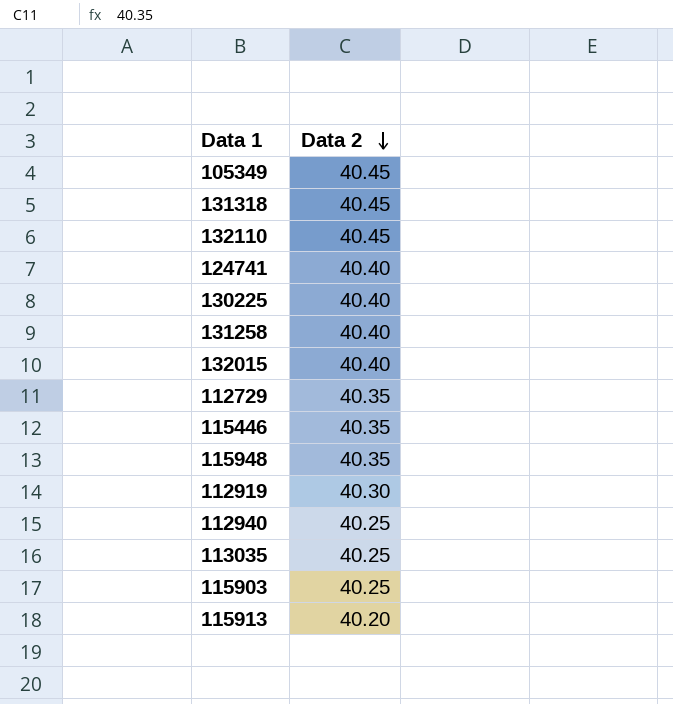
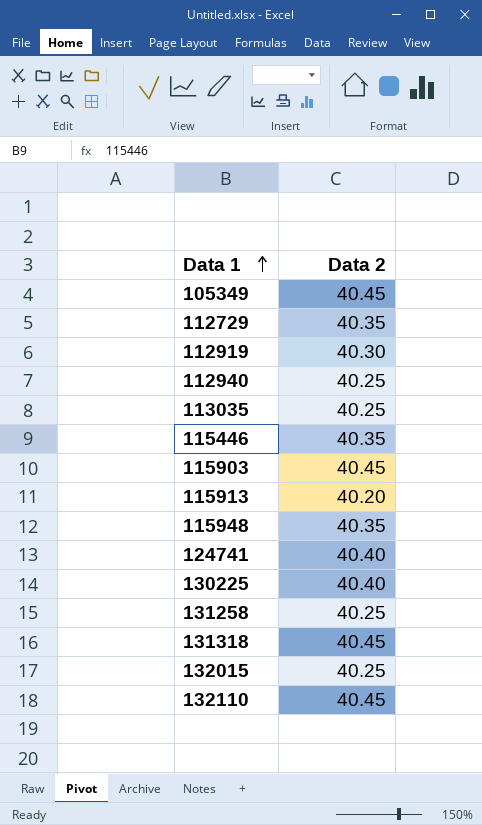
row order: Data 2 descending -> Data 1 ascending
115903 | Data 2: 40.25 -> 40.45
131258 | Data 2: 40.40 -> 40.25
132015 | Data 2: 40.40 -> 40.25

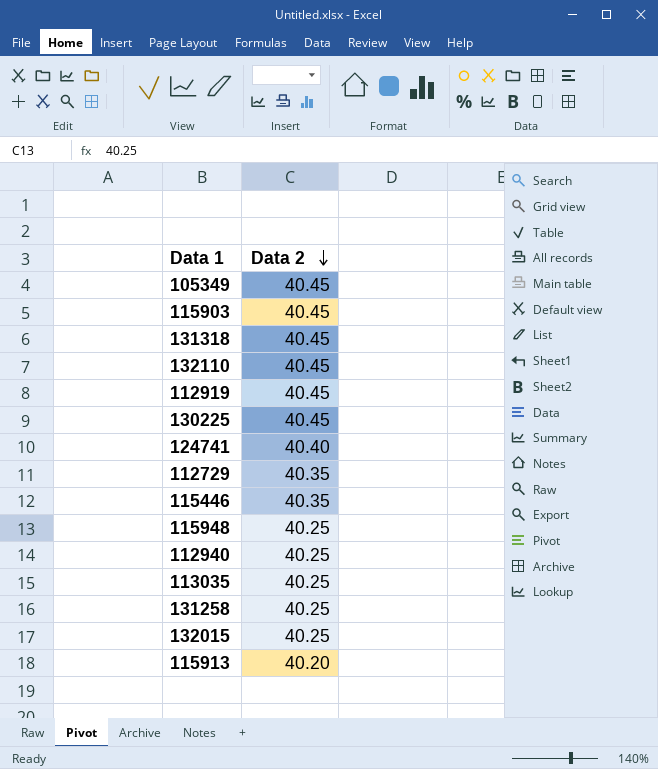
row order: Data 1 ascending -> Data 2 descending
112919 | Data 2: 40.30 -> 40.45
130225 | Data 2: 40.40 -> 40.45
115948 | Data 2: 40.35 -> 40.25

